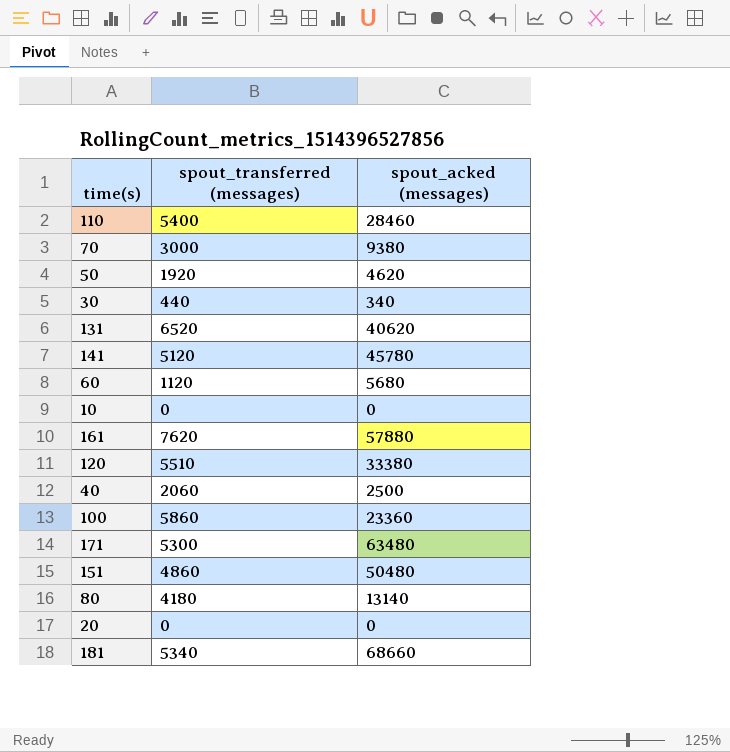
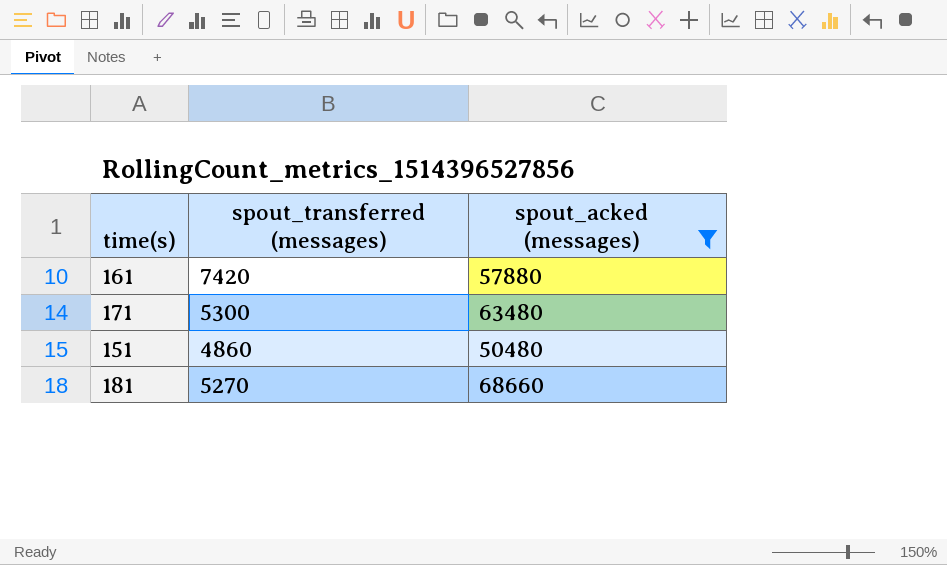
filter: none -> spout_acked (messages) >= 50480
161 | spout_transferred (messages): 7620 -> 7420
181 | spout_transferred (messages): 5340 -> 5270

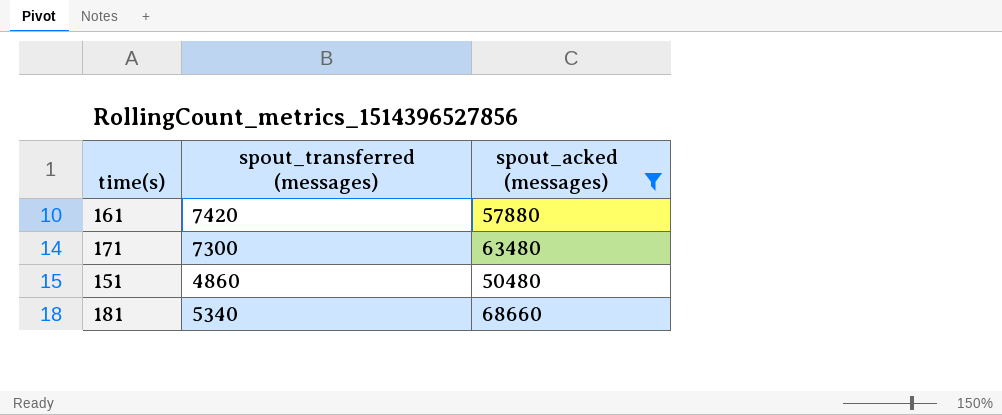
171 | spout_transferred (messages): 5300 -> 7300
181 | spout_transferred (messages): 5270 -> 5340

